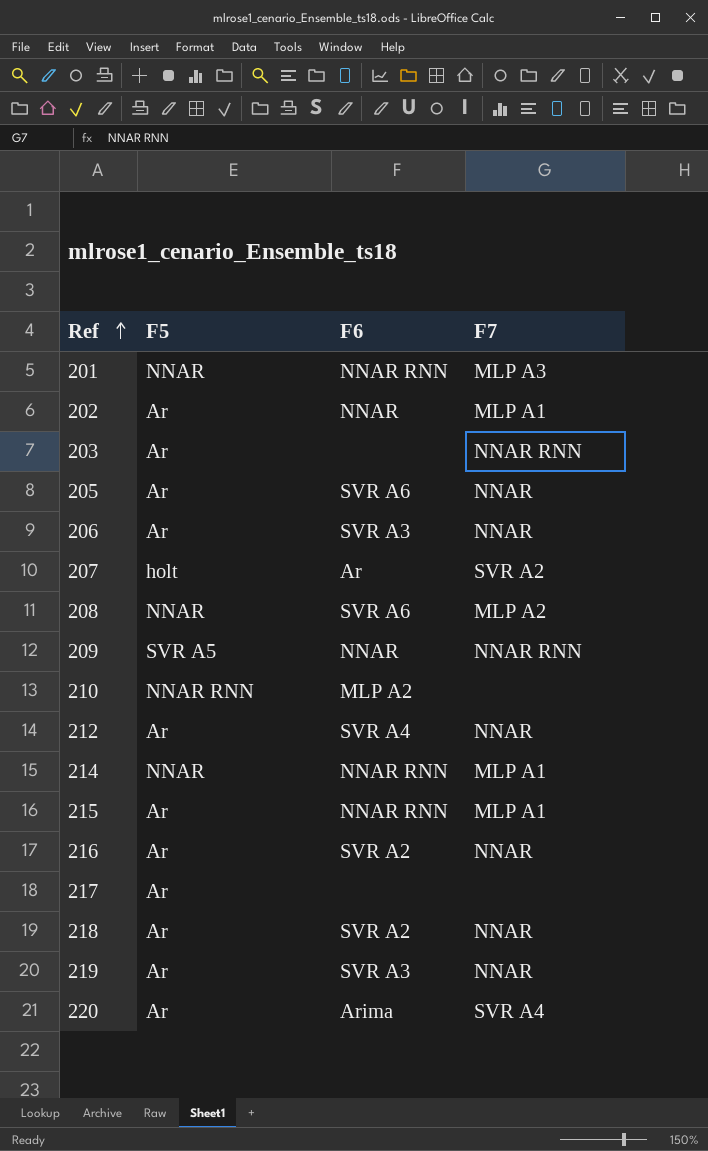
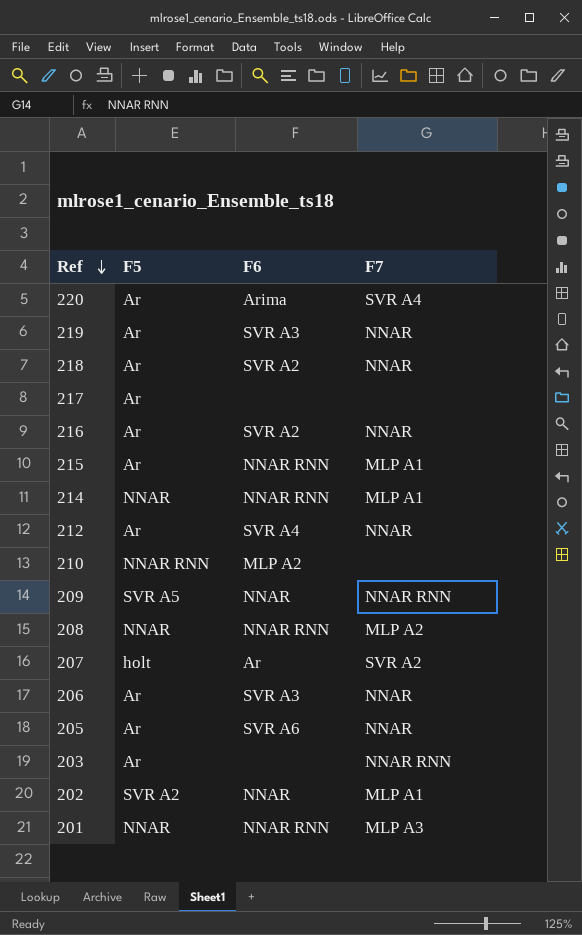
row order: Ref ascending -> Ref descending
208 | F6: SVR A6 -> NNAR RNN
202 | F5: Ar -> SVR A2

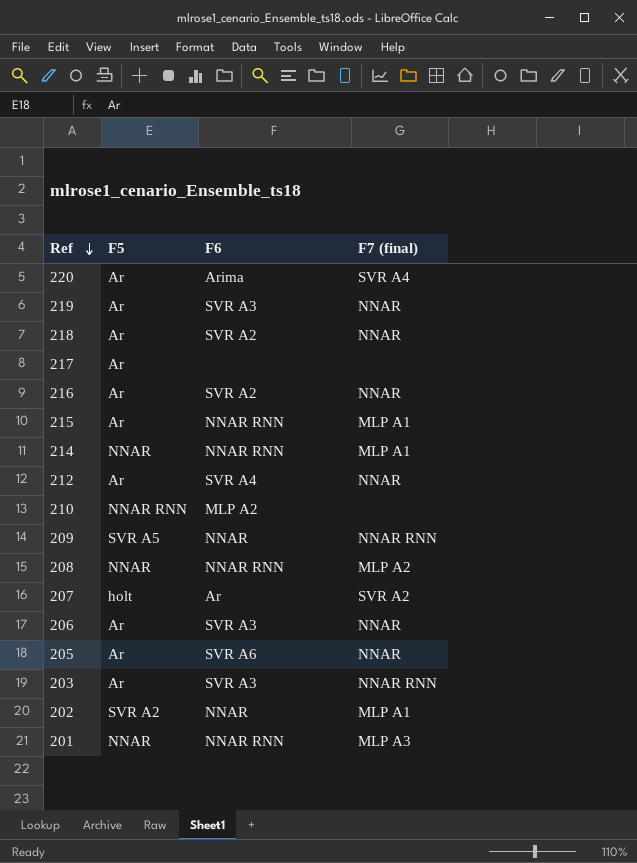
column name: F7 -> F7 (final)
203 | F6: none -> SVR A3

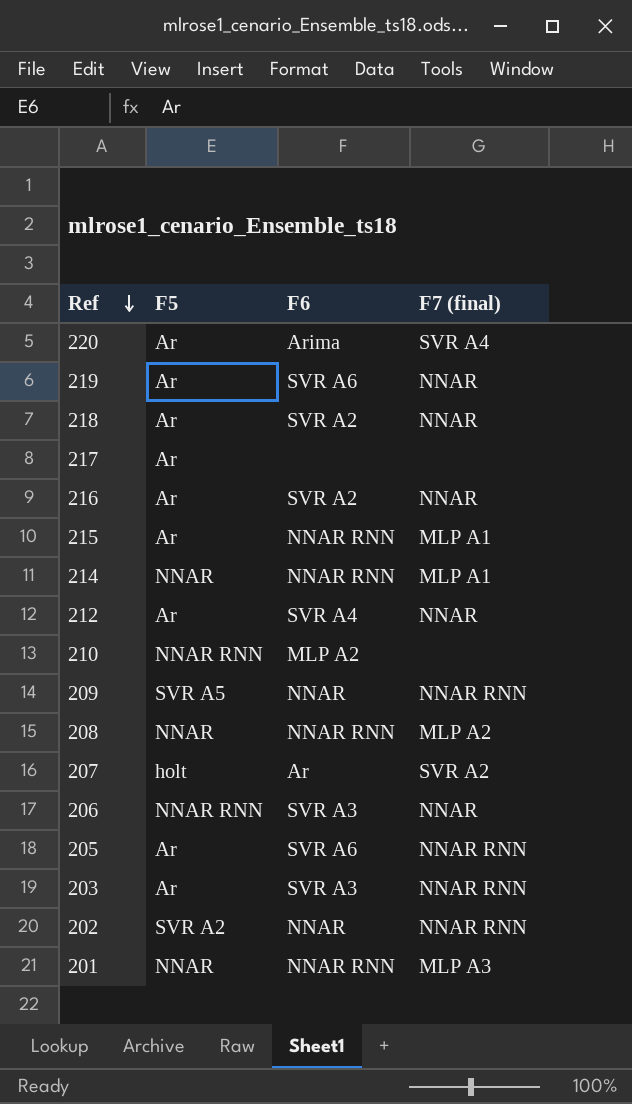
219 | F6: SVR A3 -> SVR A6
206 | F5: Ar -> NNAR RNN
205 | F7 (final): NNAR -> NNAR RNN
202 | F7 (final): MLP A1 -> NNAR RNN

